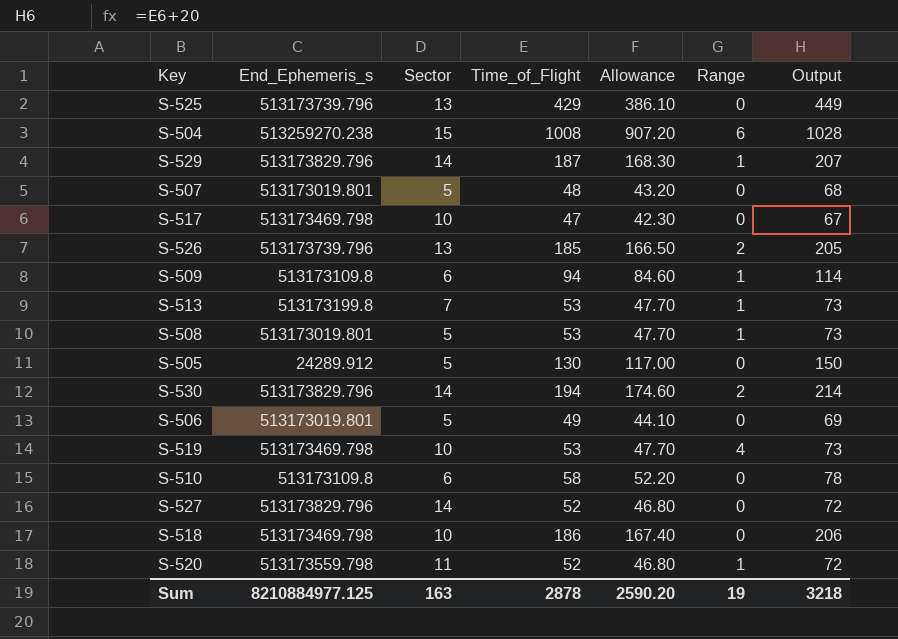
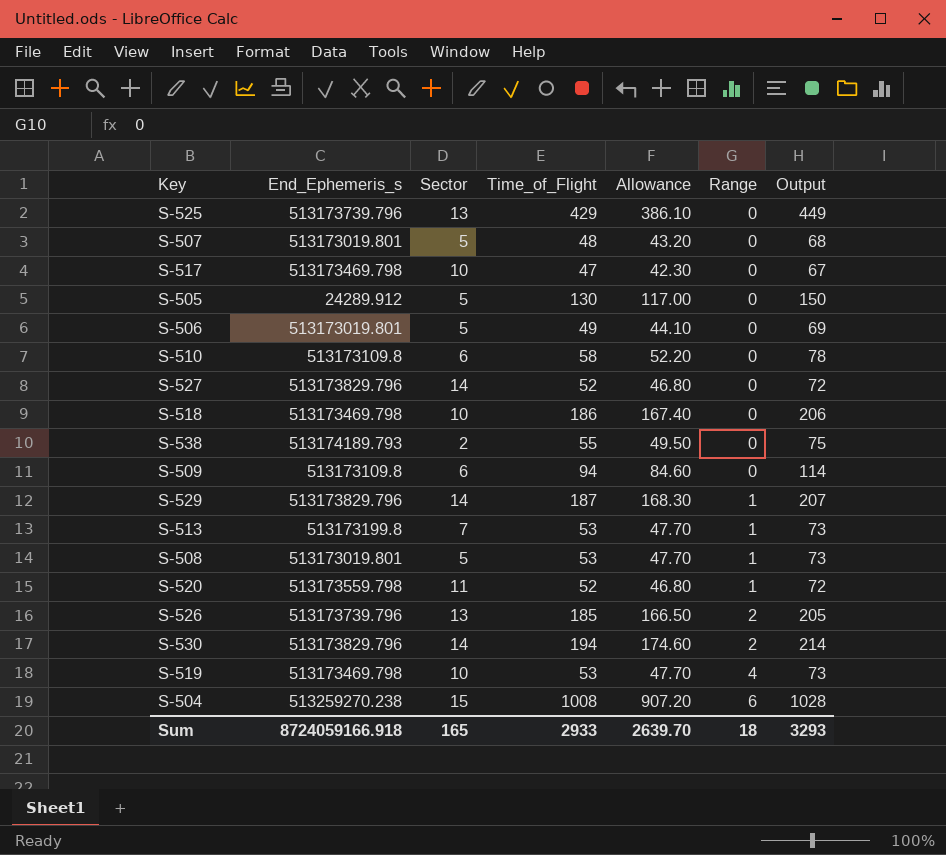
row order: none -> Range ascending
row S-538: none -> 513174189.793 | 2 | 55 | 49.50 | 0 | 75
S-509 | Range: 1 -> 0
Sum | End_Ephemeris_s: 8210884977.125 -> 8724059166.918
Sum | Sector: 163 -> 165
Sum | Time_of_Flight: 2878 -> 2933
Sum | Allowance: 2590.20 -> 2639.70
Sum | Range: 19 -> 18
Sum | Output: 3218 -> 3293

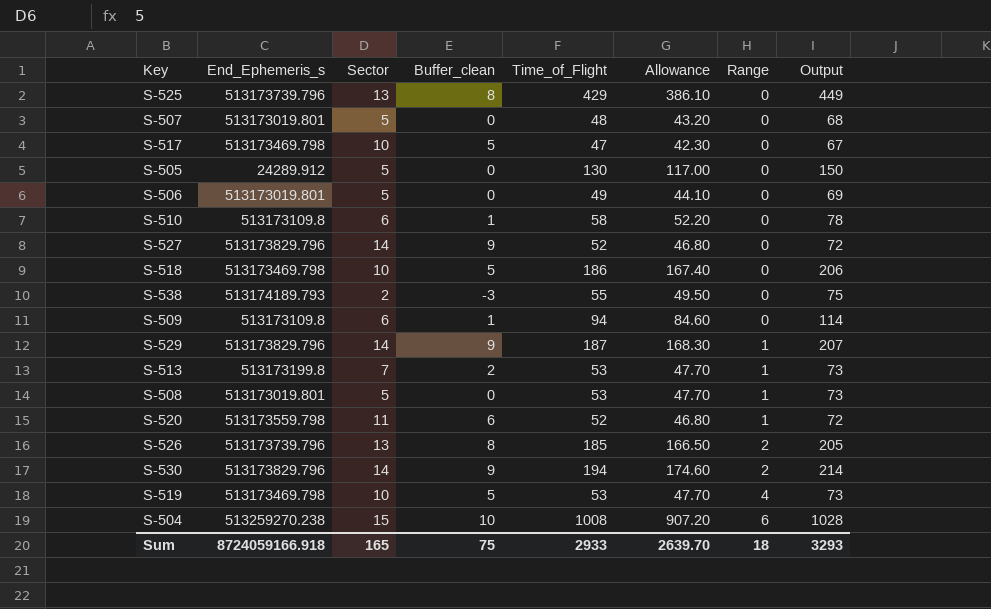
column Buffer_clean | formula: none -> [Sector] - 5

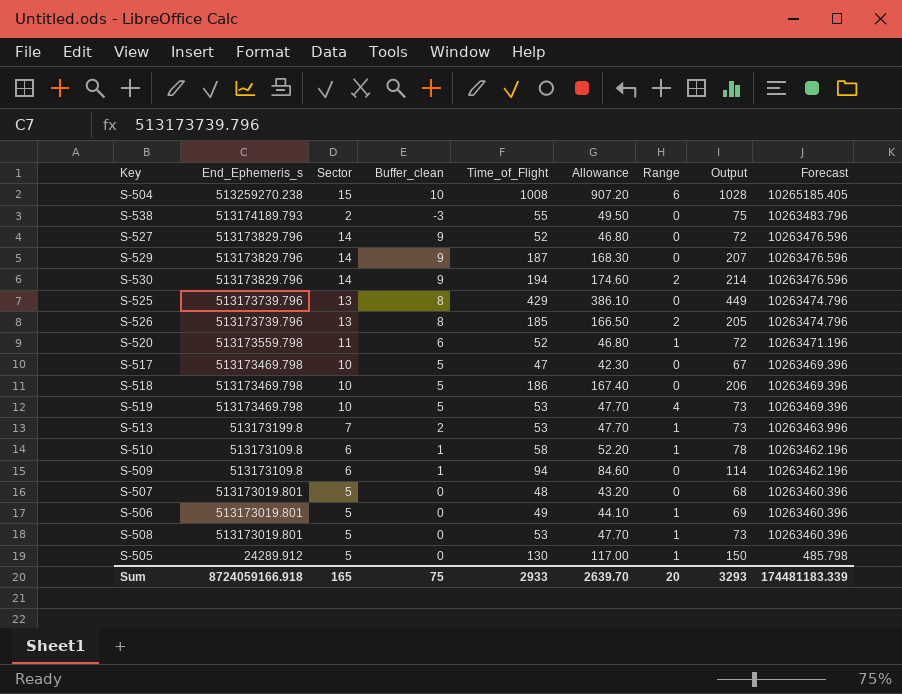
row order: Range ascending -> End_Ephemeris_s descending
column Forecast | formula: none -> [End_Ephemeris_s] * 0.02
S-529 | Range: 1 -> 0
S-510 | Range: 0 -> 1
S-506 | Range: 0 -> 1
S-505 | Range: 0 -> 1
Sum | Range: 18 -> 20

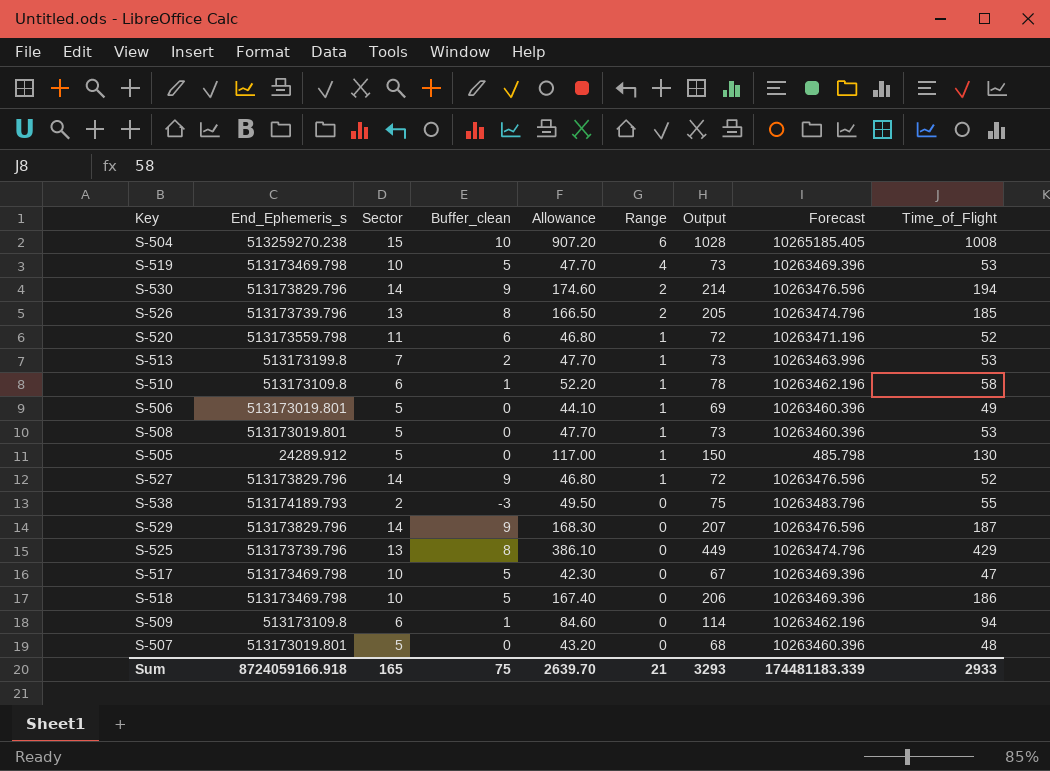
row order: End_Ephemeris_s descending -> Range descending
column Time_of_Flight | position: 5 -> 9
S-527 | Range: 0 -> 1
Sum | Range: 20 -> 21

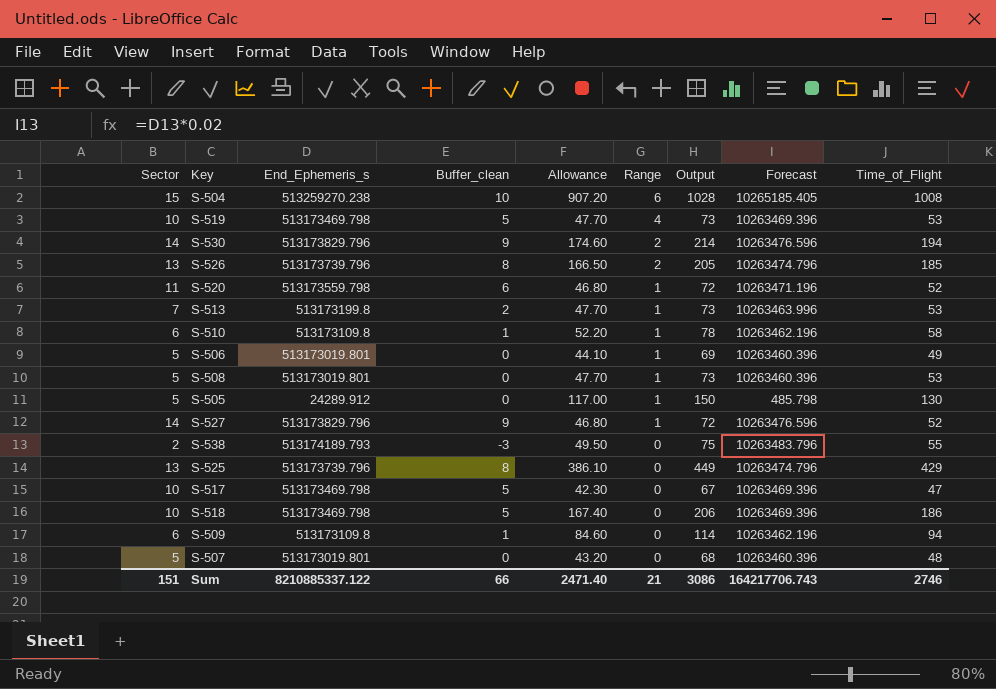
column Sector | position: 3 -> 1
row S-529: 513173829.796 | 14 | 9 | 168.30 | 0 | 207 | 10263476.596 | 187 -> none
Sum | Sector: 165 -> 151
Sum | End_Ephemeris_s: 8724059166.918 -> 8210885337.122
Sum | Buffer_clean: 75 -> 66
Sum | Allowance: 2639.70 -> 2471.40
Sum | Output: 3293 -> 3086
Sum | Forecast: 174481183.339 -> 164217706.743
Sum | Time_of_Flight: 2933 -> 2746

